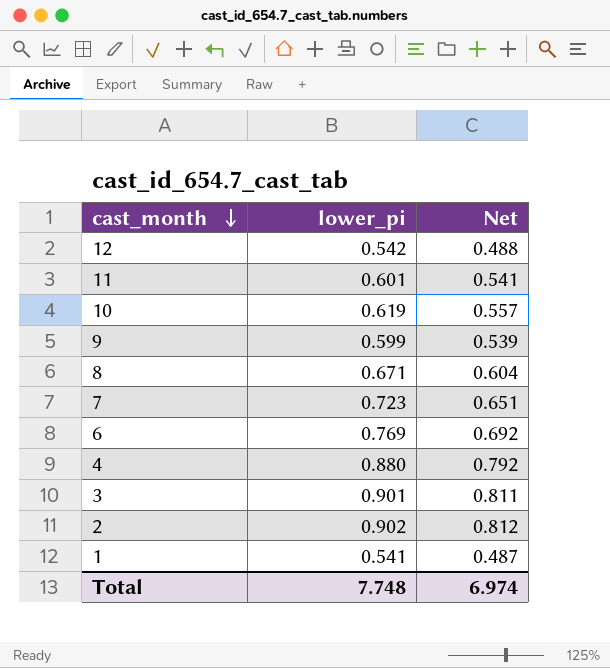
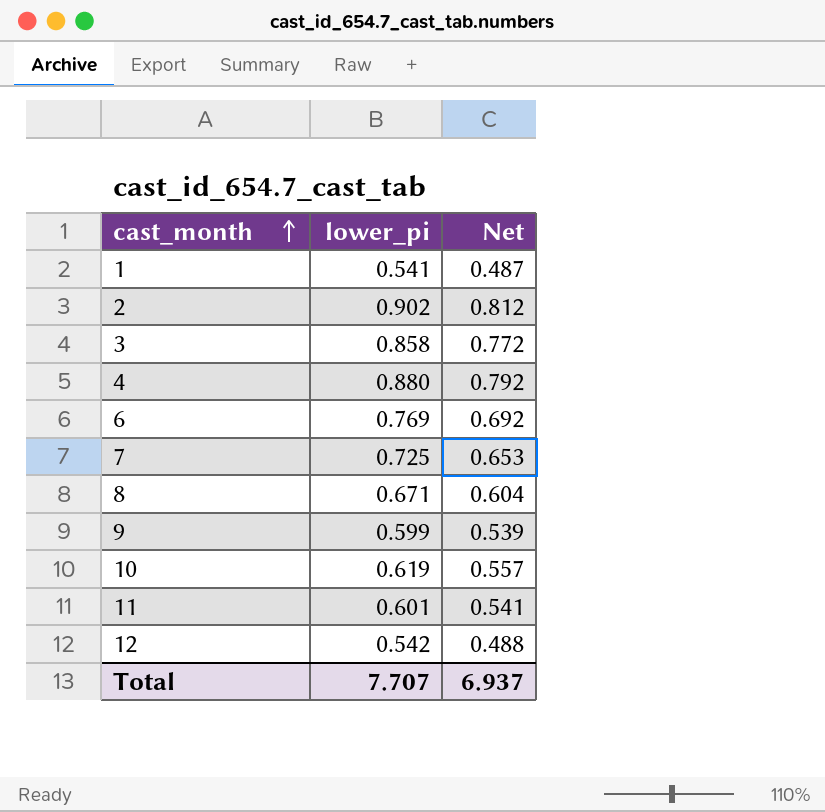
row order: cast_month descending -> cast_month ascending
3 | lower_pi: 0.901 -> 0.858
3 | Net: 0.811 -> 0.772
7 | lower_pi: 0.723 -> 0.725
7 | Net: 0.651 -> 0.653
Total | lower_pi: 7.748 -> 7.707
Total | Net: 6.974 -> 6.937

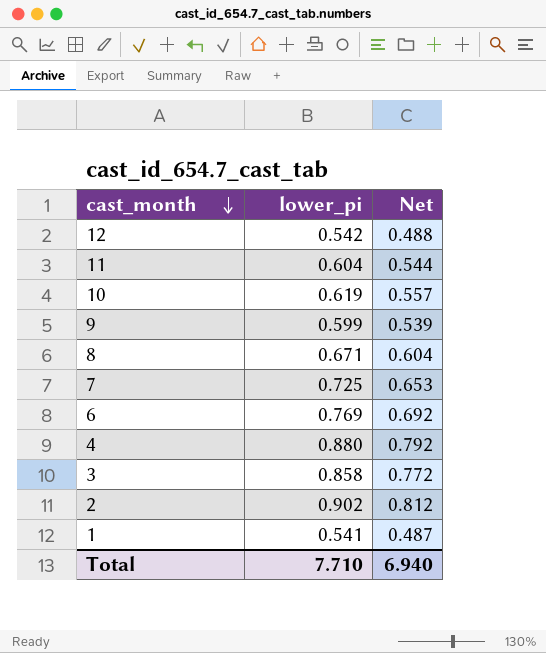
row order: cast_month ascending -> cast_month descending
11 | lower_pi: 0.601 -> 0.604
11 | Net: 0.541 -> 0.544
Total | lower_pi: 7.707 -> 7.710
Total | Net: 6.937 -> 6.940

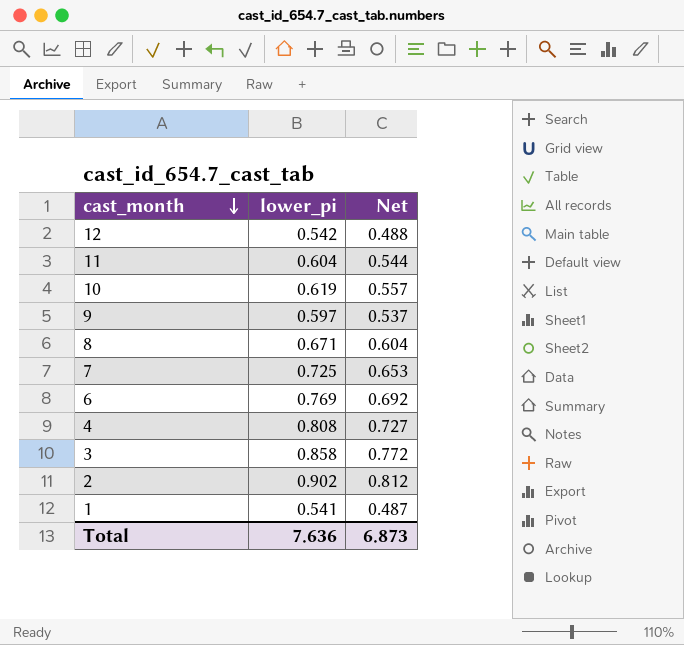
9 | lower_pi: 0.599 -> 0.597
9 | Net: 0.539 -> 0.537
4 | lower_pi: 0.880 -> 0.808
4 | Net: 0.792 -> 0.727
Total | lower_pi: 7.710 -> 7.636
Total | Net: 6.940 -> 6.873

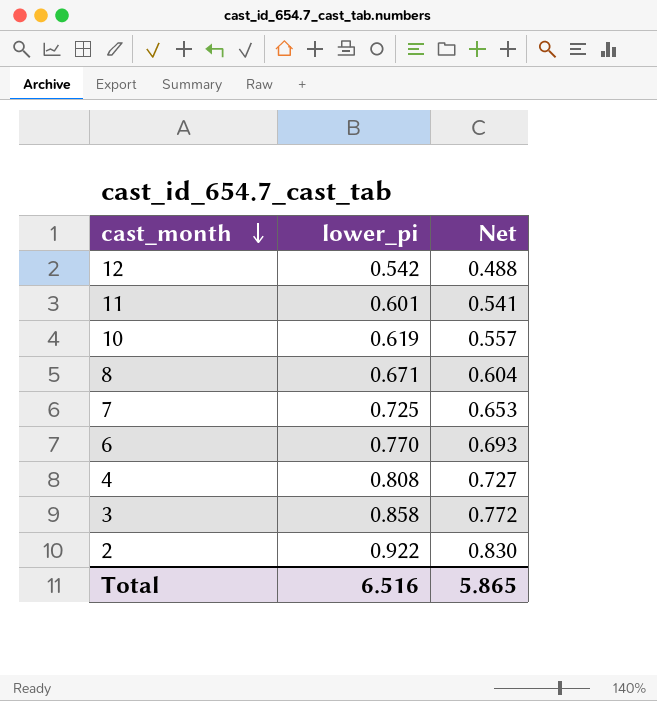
row 9: 0.597 | 0.537 -> none
row 1: 0.541 | 0.487 -> none
11 | lower_pi: 0.604 -> 0.601
11 | Net: 0.544 -> 0.541
6 | lower_pi: 0.769 -> 0.770
6 | Net: 0.692 -> 0.693
2 | lower_pi: 0.902 -> 0.922
2 | Net: 0.812 -> 0.830
Total | lower_pi: 7.636 -> 6.516
Total | Net: 6.873 -> 5.865

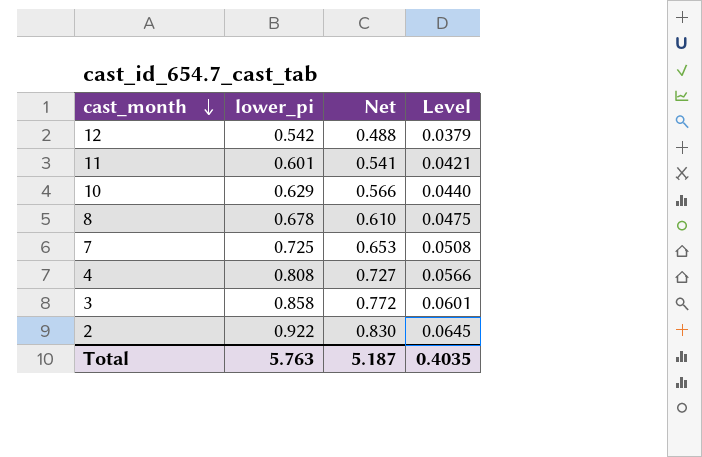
column Level | formula: none -> [lower_pi] * 0.07
row 6: 0.770 | 0.693 -> none
10 | lower_pi: 0.619 -> 0.629
10 | Net: 0.557 -> 0.566
8 | lower_pi: 0.671 -> 0.678
8 | Net: 0.604 -> 0.610
Total | lower_pi: 6.516 -> 5.763
Total | Net: 5.865 -> 5.187

